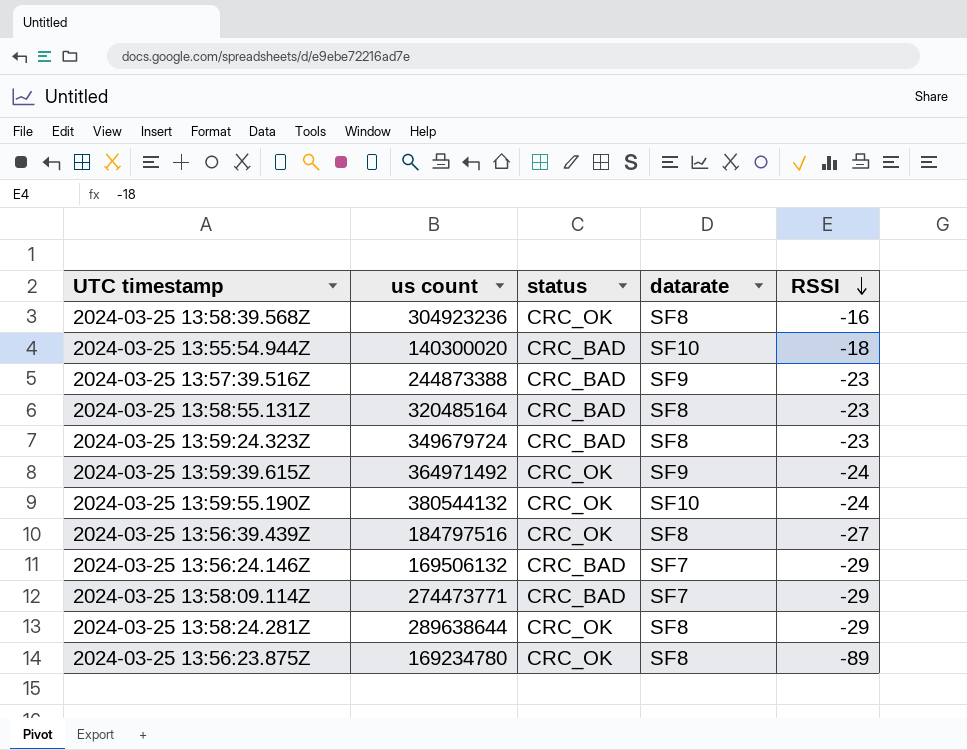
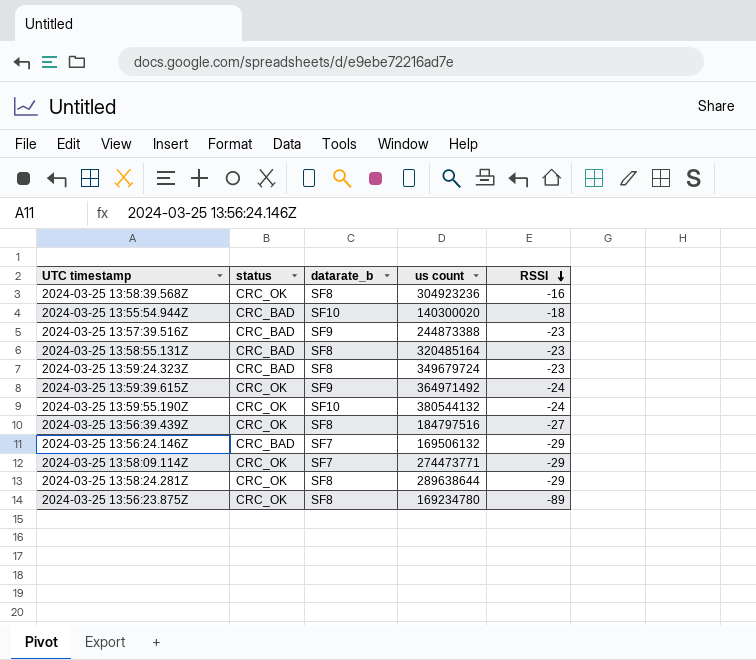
column name: datarate -> datarate_b
column us count | position: 2 -> 4
2024-03-25 13:58:09.114Z | status: CRC_BAD -> CRC_OK

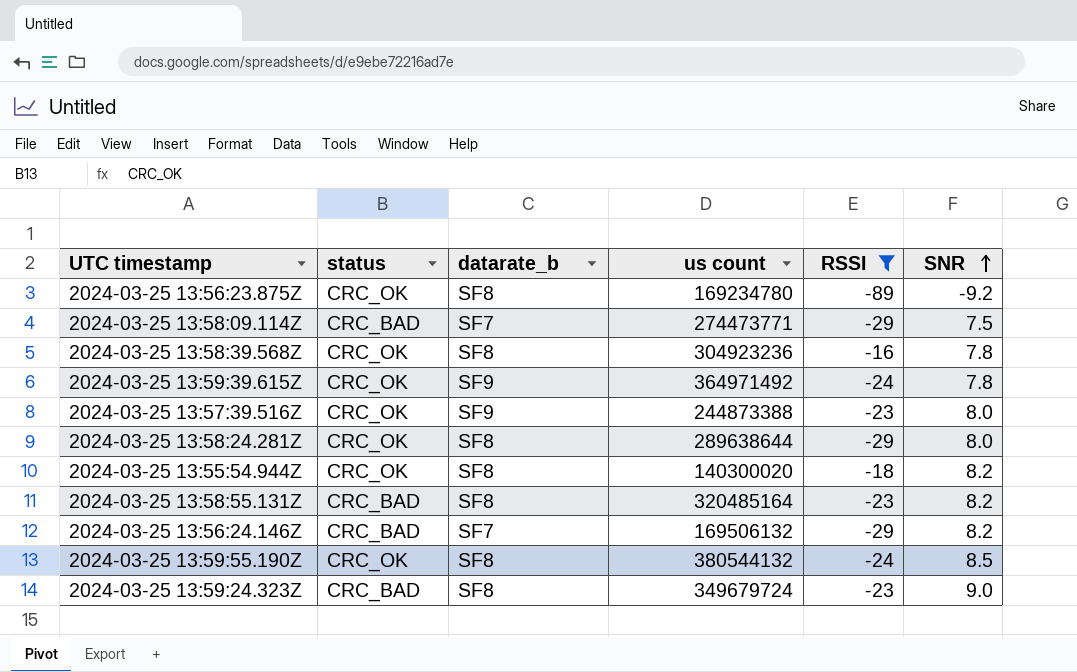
filter: none -> RSSI != -27
row order: RSSI descending -> SNR ascending
column SNR | position: none -> 6
2024-03-25 13:58:09.114Z | status: CRC_OK -> CRC_BAD
2024-03-25 13:57:39.516Z | status: CRC_BAD -> CRC_OK
2024-03-25 13:55:54.944Z | status: CRC_BAD -> CRC_OK
2024-03-25 13:55:54.944Z | datarate_b: SF10 -> SF8
2024-03-25 13:59:55.190Z | datarate_b: SF10 -> SF8

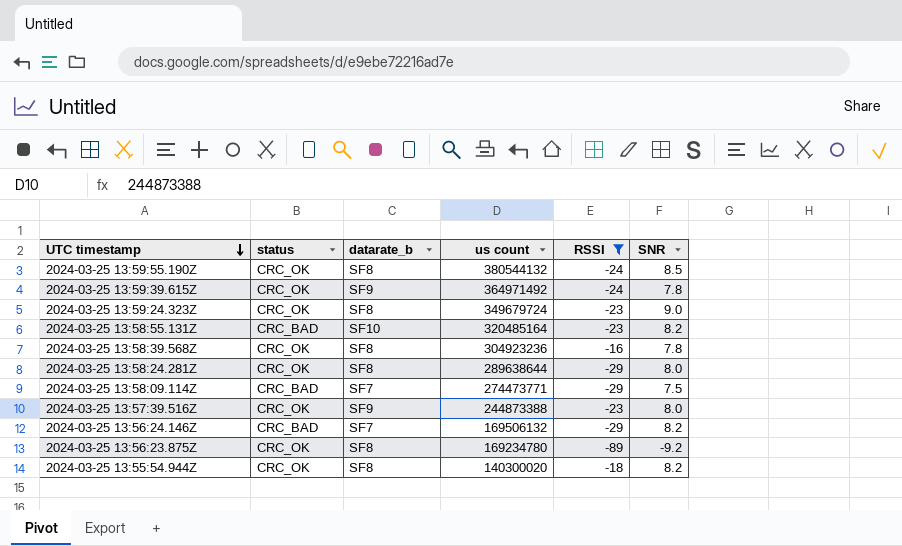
row order: SNR ascending -> UTC timestamp descending
2024-03-25 13:59:24.323Z | status: CRC_BAD -> CRC_OK
2024-03-25 13:58:55.131Z | datarate_b: SF8 -> SF10

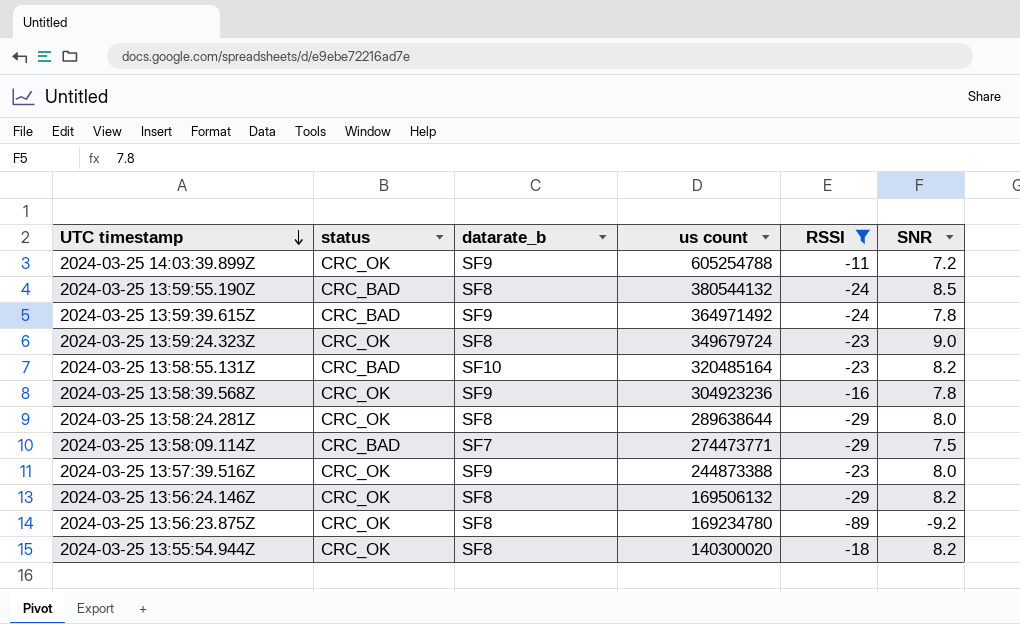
row 2024-03-25 14:03:39.899Z: none -> CRC_OK | SF9 | 605254788 | -11 | 7.2
2024-03-25 13:59:55.190Z | status: CRC_OK -> CRC_BAD
2024-03-25 13:59:39.615Z | status: CRC_OK -> CRC_BAD
2024-03-25 13:58:39.568Z | datarate_b: SF8 -> SF9
2024-03-25 13:56:24.146Z | status: CRC_BAD -> CRC_OK
2024-03-25 13:56:24.146Z | datarate_b: SF7 -> SF8

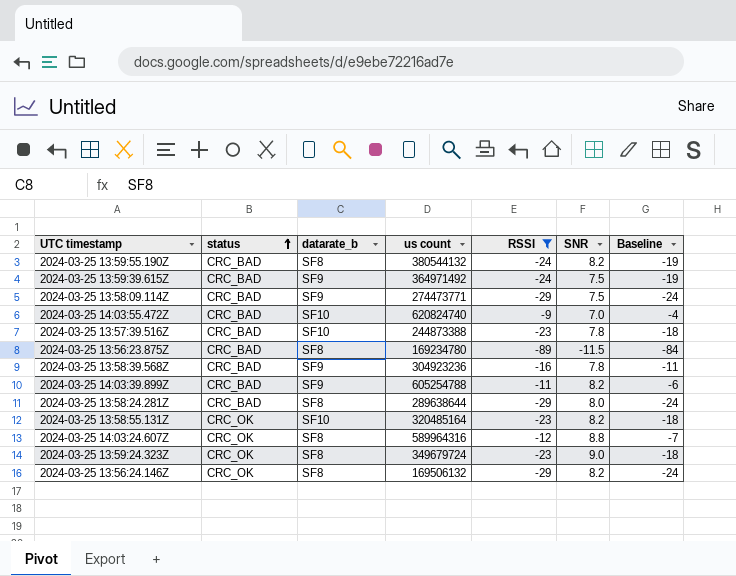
row order: UTC timestamp descending -> status ascending
column Baseline | formula: none -> [RSSI] + 5
row 2024-03-25 13:55:54.944Z: CRC_OK | SF8 | 140300020 | -18 | 8.2 -> none
2024-03-25 13:59:55.190Z | SNR: 8.5 -> 8.2
2024-03-25 13:59:39.615Z | SNR: 7.8 -> 7.5
2024-03-25 13:58:09.114Z | datarate_b: SF7 -> SF9
row 2024-03-25 14:03:55.472Z: none -> CRC_BAD | SF10 | 620824740 | -9 | 7.0 | -4
2024-03-25 13:57:39.516Z | status: CRC_OK -> CRC_BAD
2024-03-25 13:57:39.516Z | datarate_b: SF9 -> SF10
2024-03-25 13:57:39.516Z | SNR: 8.0 -> 7.8
2024-03-25 13:56:23.875Z | status: CRC_OK -> CRC_BAD
2024-03-25 13:56:23.875Z | SNR: -9.2 -> -11.5
2024-03-25 13:58:39.568Z | status: CRC_OK -> CRC_BAD
2024-03-25 14:03:39.899Z | status: CRC_OK -> CRC_BAD
2024-03-25 14:03:39.899Z | SNR: 7.2 -> 8.2
2024-03-25 13:58:24.281Z | status: CRC_OK -> CRC_BAD
2024-03-25 13:58:55.131Z | status: CRC_BAD -> CRC_OK
row 2024-03-25 14:03:24.607Z: none -> CRC_OK | SF8 | 589964316 | -12 | 8.8 | -7

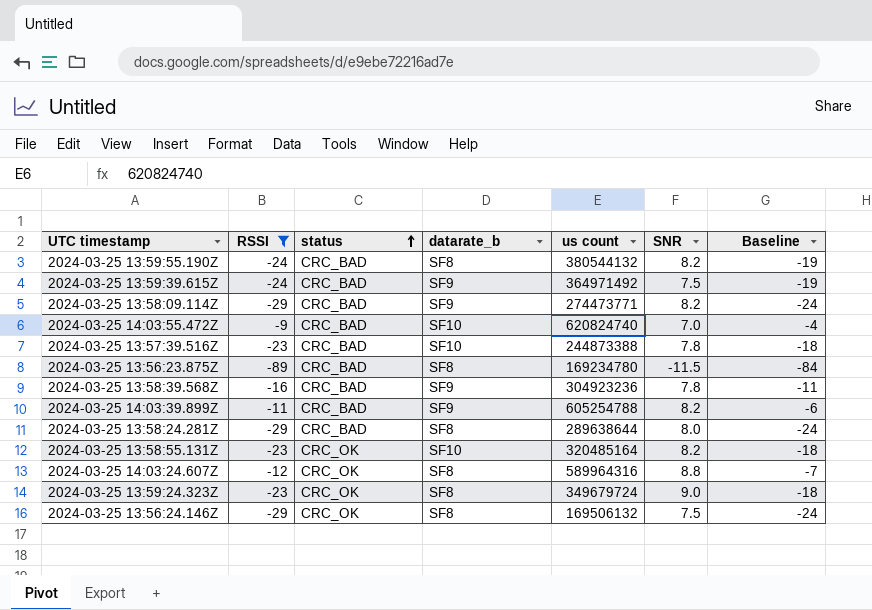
column RSSI | position: 5 -> 2
2024-03-25 13:58:09.114Z | SNR: 7.5 -> 8.2
2024-03-25 13:56:24.146Z | SNR: 8.2 -> 7.5

